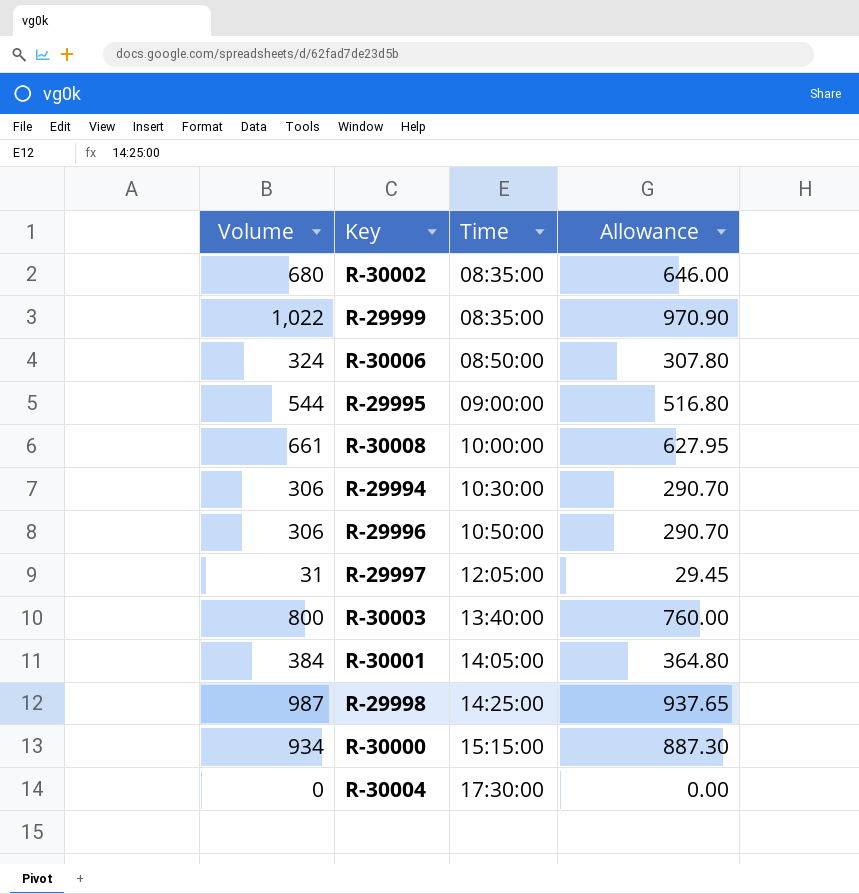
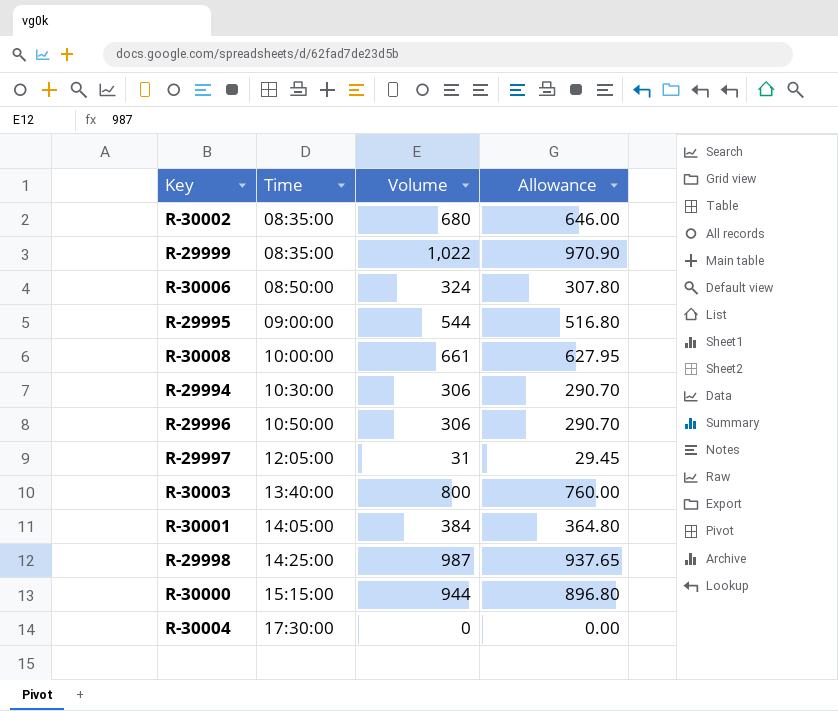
column Volume | position: 1 -> 3
R-30000 | Volume: 934 -> 944
R-30000 | Allowance: 887.30 -> 896.80

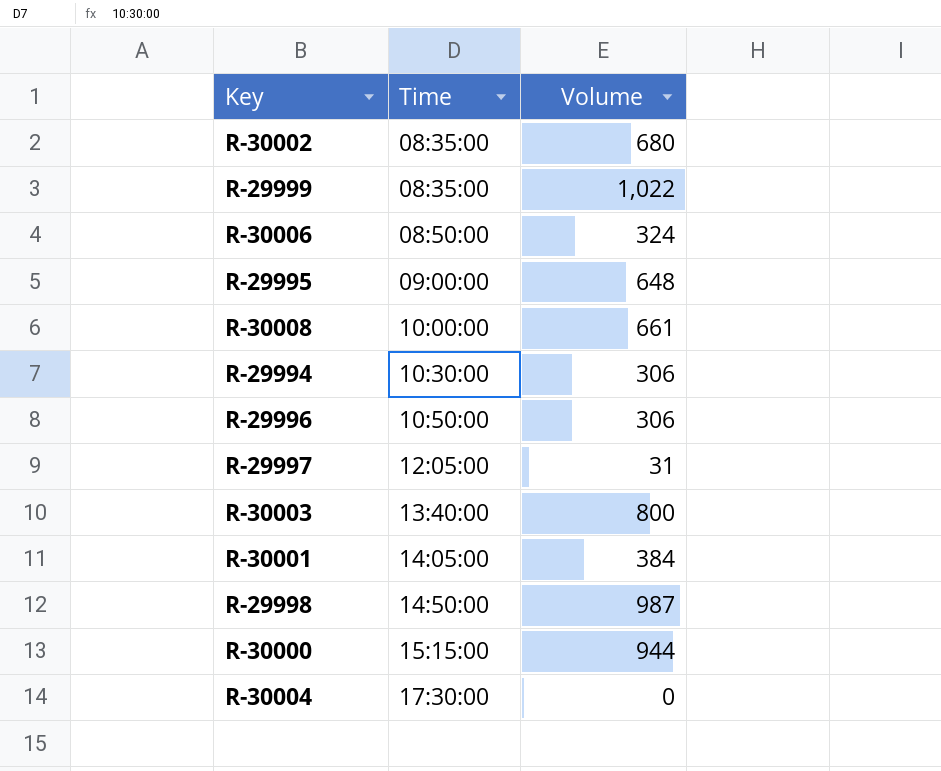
column Allowance | formula: [Volume] * 0.95 -> none
R-29995 | Volume: 544 -> 648
R-29998 | Time: 14:25:00 -> 14:50:00

